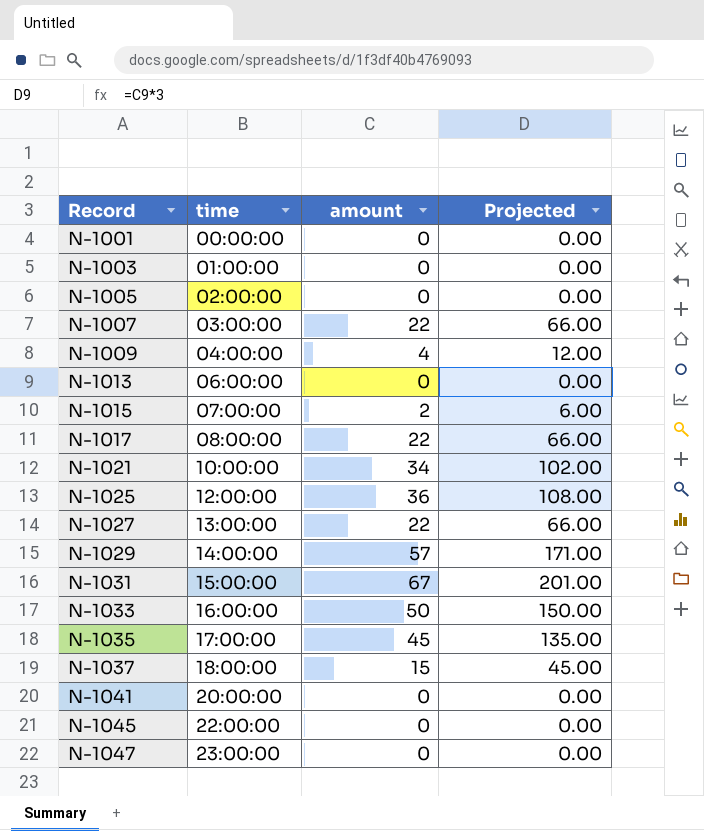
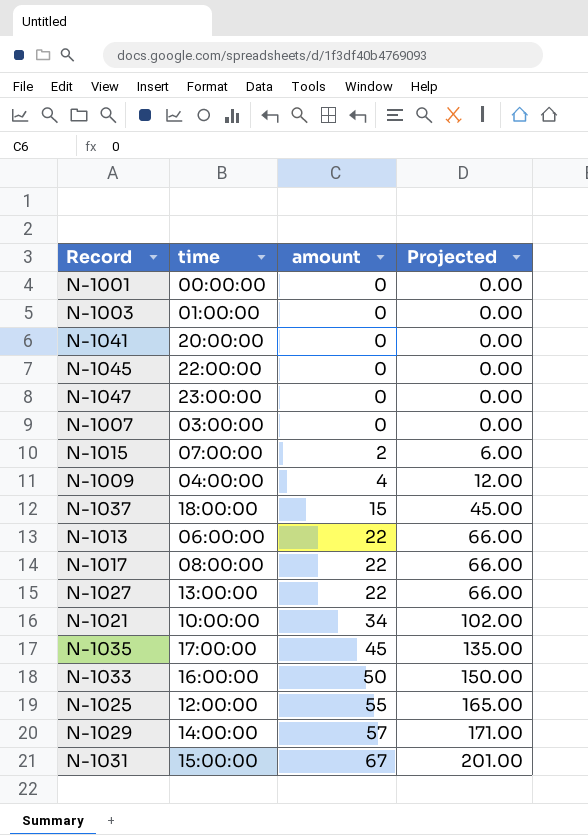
row order: Record ascending -> amount ascending
row N-1005: 02:00:00 | 0 | 0.00 -> none
N-1007 | amount: 22 -> 0
N-1007 | Projected: 66.00 -> 0.00
N-1013 | amount: 0 -> 22
N-1013 | Projected: 0.00 -> 66.00
N-1025 | amount: 36 -> 55
N-1025 | Projected: 108.00 -> 165.00

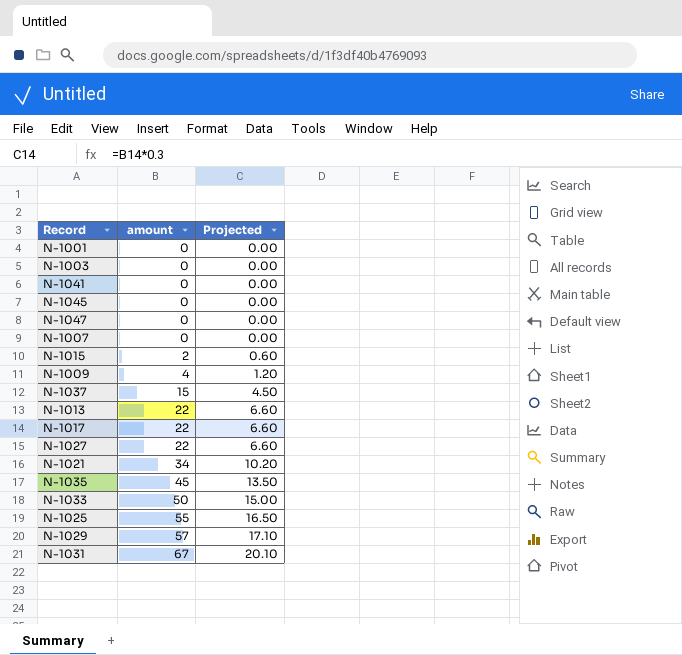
column time | position: 2 -> none
column Projected | formula: [amount] * 3 -> [amount] * 0.3

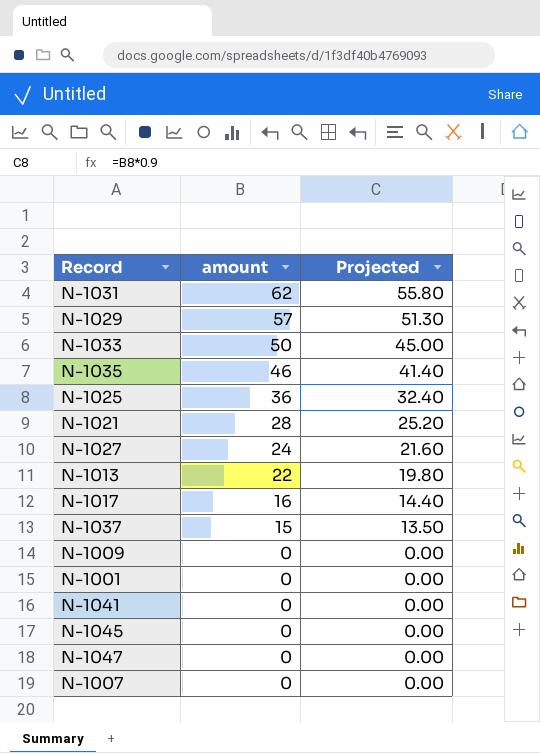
row order: amount ascending -> amount descending
column Projected | formula: [amount] * 0.3 -> [amount] * 0.9
row N-1003: 0 | 0.00 -> none
row N-1015: 2 | 0.60 -> none
N-1031 | amount: 67 -> 62
N-1035 | amount: 45 -> 46
N-1025 | amount: 55 -> 36
N-1021 | amount: 34 -> 28
N-1027 | amount: 22 -> 24
N-1017 | amount: 22 -> 16
N-1009 | amount: 4 -> 0

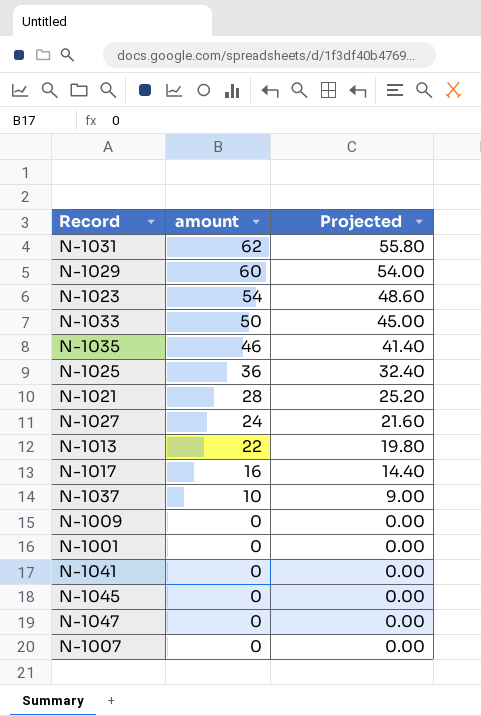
N-1029 | amount: 57 -> 60
N-1029 | Projected: 51.30 -> 54.00
row N-1023: none -> 54 | 48.60
N-1037 | amount: 15 -> 10
N-1037 | Projected: 13.50 -> 9.00

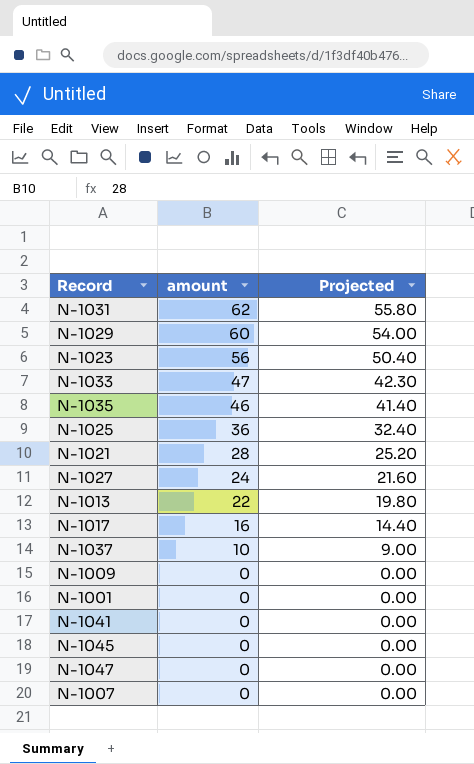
N-1023 | amount: 54 -> 56
N-1023 | Projected: 48.60 -> 50.40
N-1033 | amount: 50 -> 47
N-1033 | Projected: 45.00 -> 42.30

